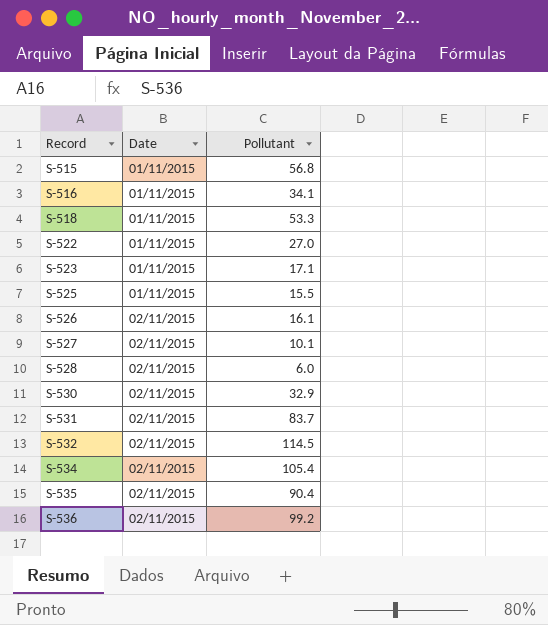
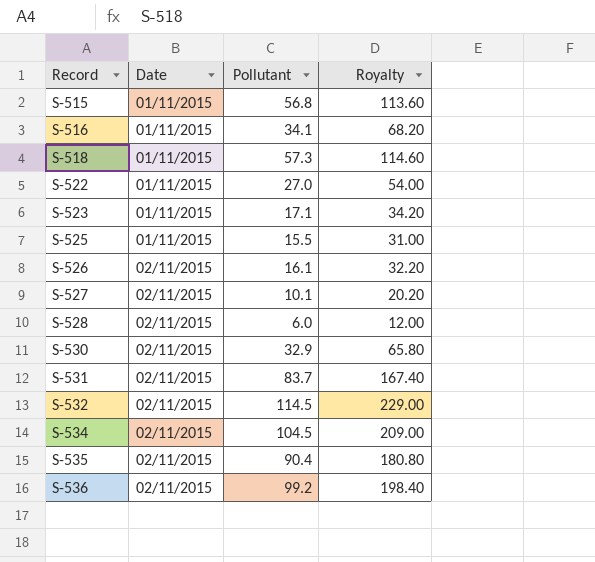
column Royalty | formula: none -> [Pollutant] * 2
S-518 | Pollutant: 53.3 -> 57.3
S-534 | Pollutant: 105.4 -> 104.5

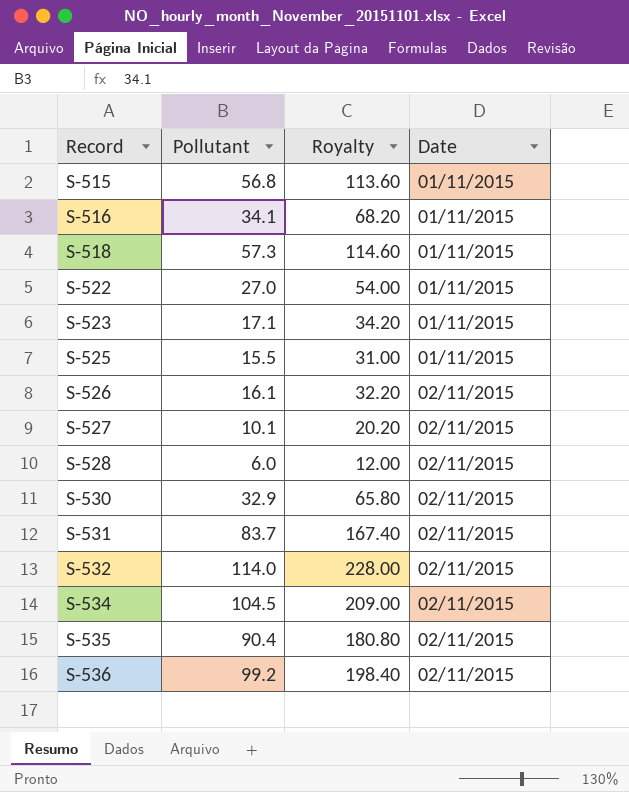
column Date | position: 2 -> 4
S-532 | Pollutant: 114.5 -> 114.0
S-532 | Royalty: 229.00 -> 228.00

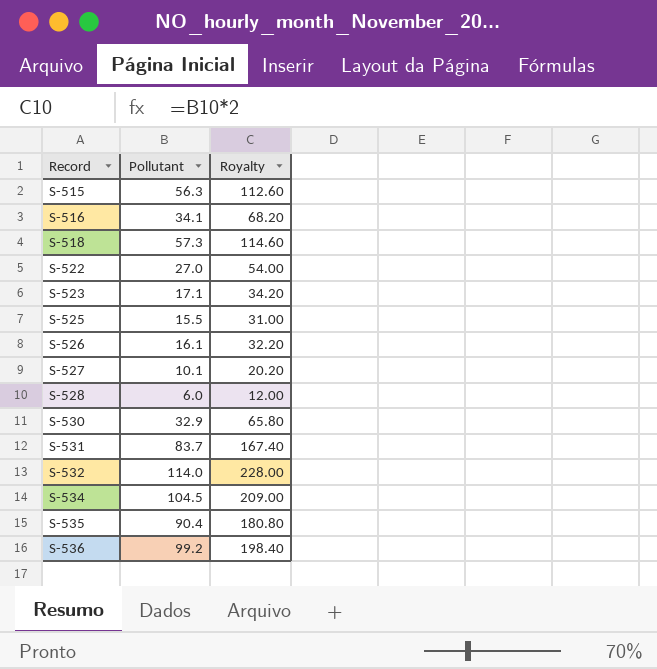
column Date | position: 4 -> none
S-515 | Pollutant: 56.8 -> 56.3
S-515 | Royalty: 113.60 -> 112.60

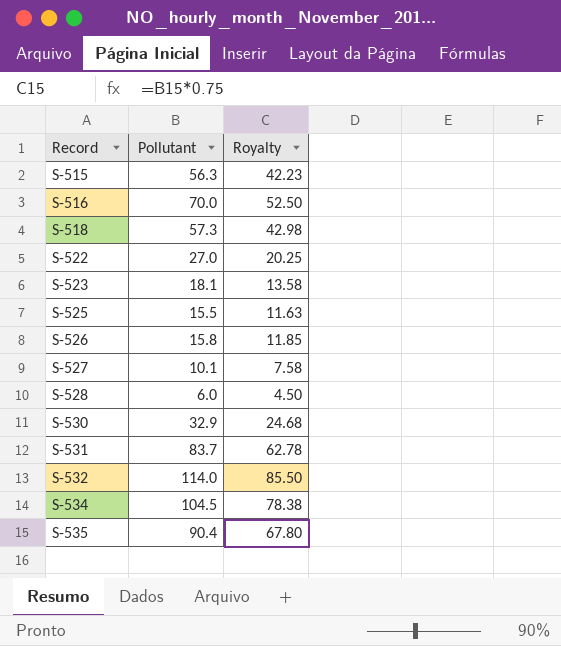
column Royalty | formula: [Pollutant] * 2 -> [Pollutant] * 0.75
row S-536: 99.2 | 198.40 -> none
S-516 | Pollutant: 34.1 -> 70.0
S-523 | Pollutant: 17.1 -> 18.1
S-526 | Pollutant: 16.1 -> 15.8

